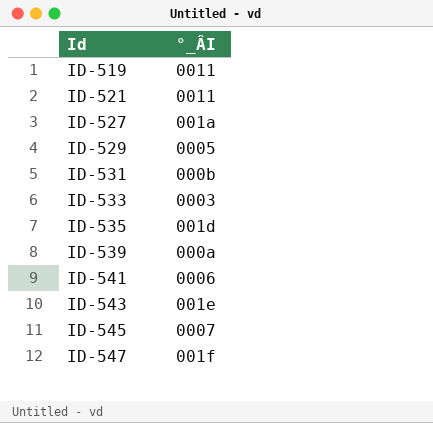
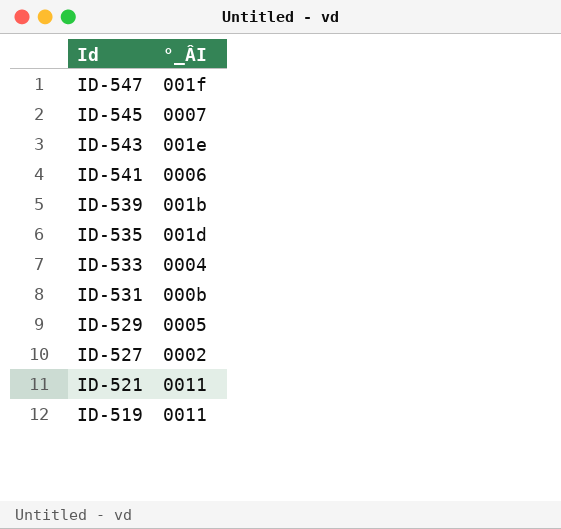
row order: Id ascending -> Id descending
ID-539 | °_ÂI: 000a -> 001b
ID-533 | °_ÂI: 0003 -> 0004
ID-527 | °_ÂI: 001a -> 0002

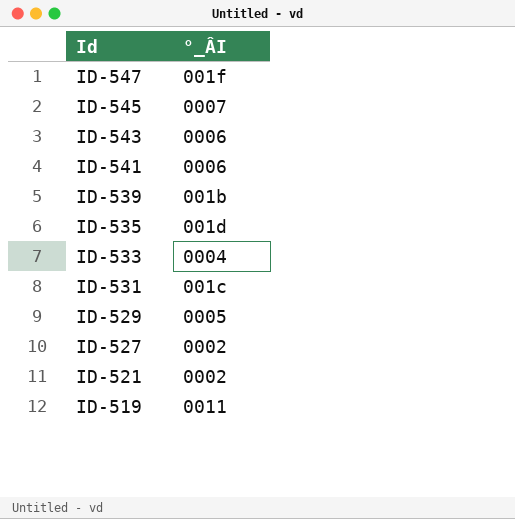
ID-543 | °_ÂI: 001e -> 0006
ID-531 | °_ÂI: 000b -> 001c
ID-521 | °_ÂI: 0011 -> 0002

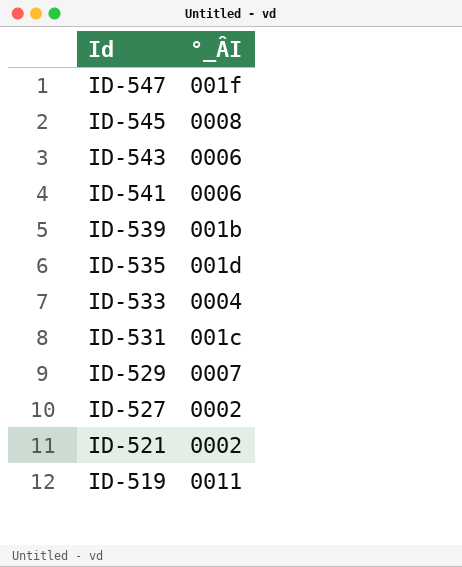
ID-545 | °_ÂI: 0007 -> 0008
ID-529 | °_ÂI: 0005 -> 0007

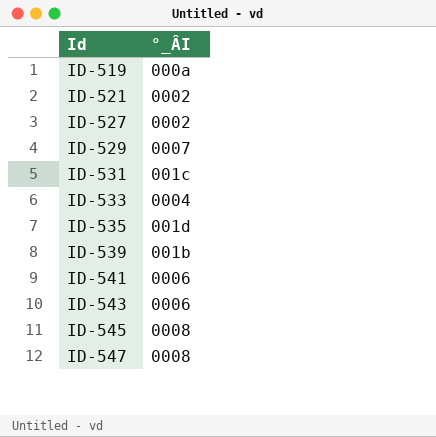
row order: Id descending -> Id ascending
ID-519 | °_ÂI: 0011 -> 000a
ID-547 | °_ÂI: 001f -> 0008

